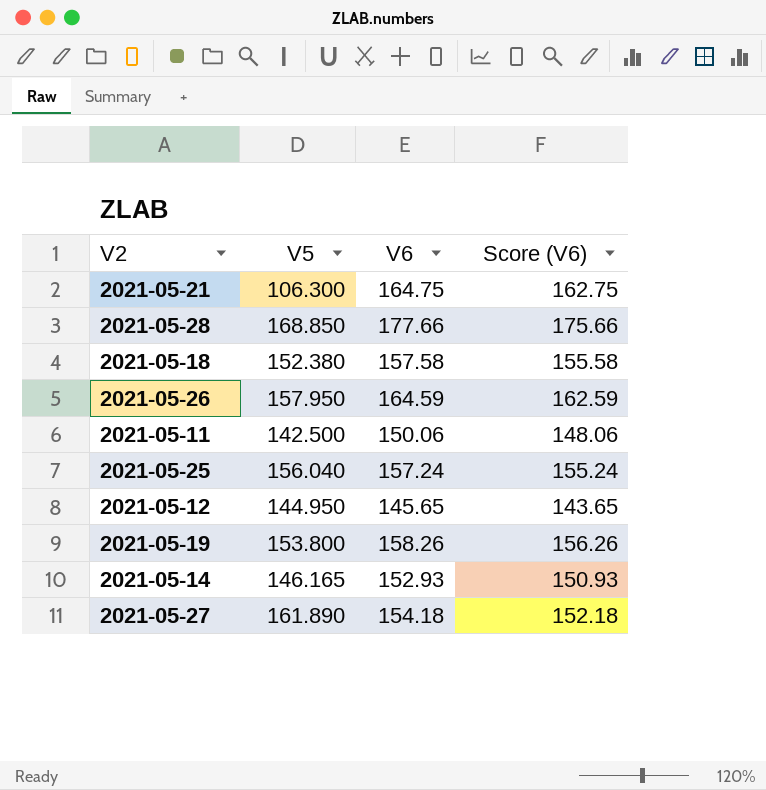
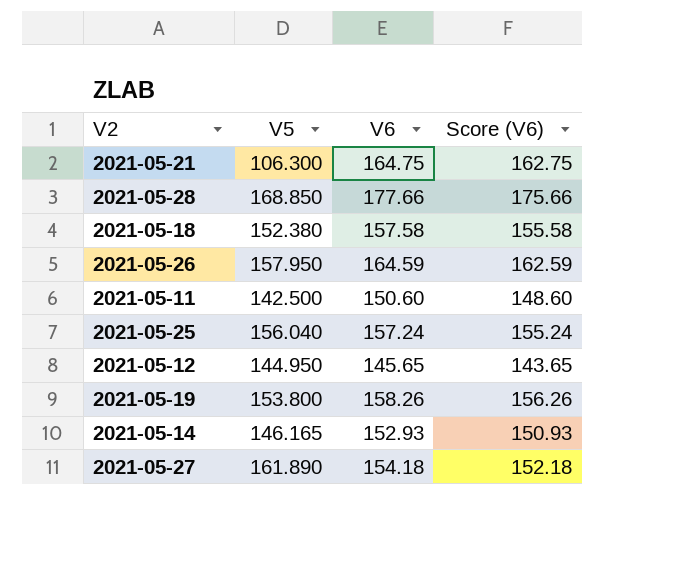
2021-05-11 | V6: 150.06 -> 150.60
2021-05-11 | Score (V6): 148.06 -> 148.60

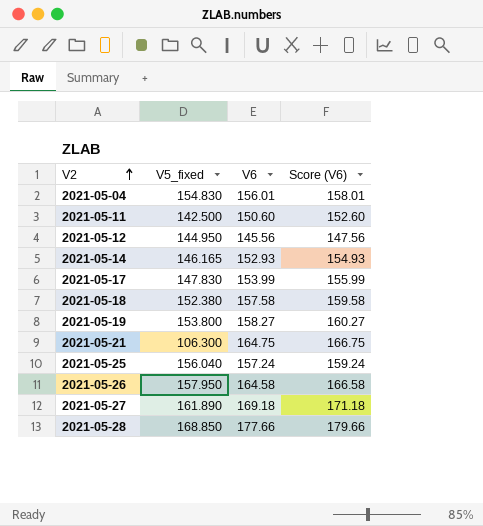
row order: none -> V2 ascending
column name: V5 -> V5_fixed
column Score (V6) | formula: [V6] - 2 -> [V6] + 2
row 2021-05-04: none -> 154.830 | 156.01 | 158.01
2021-05-12 | V6: 145.65 -> 145.56
row 2021-05-17: none -> 147.830 | 153.99 | 155.99
2021-05-19 | V6: 158.26 -> 158.27
2021-05-26 | V6: 164.59 -> 164.58
2021-05-27 | V6: 154.18 -> 169.18

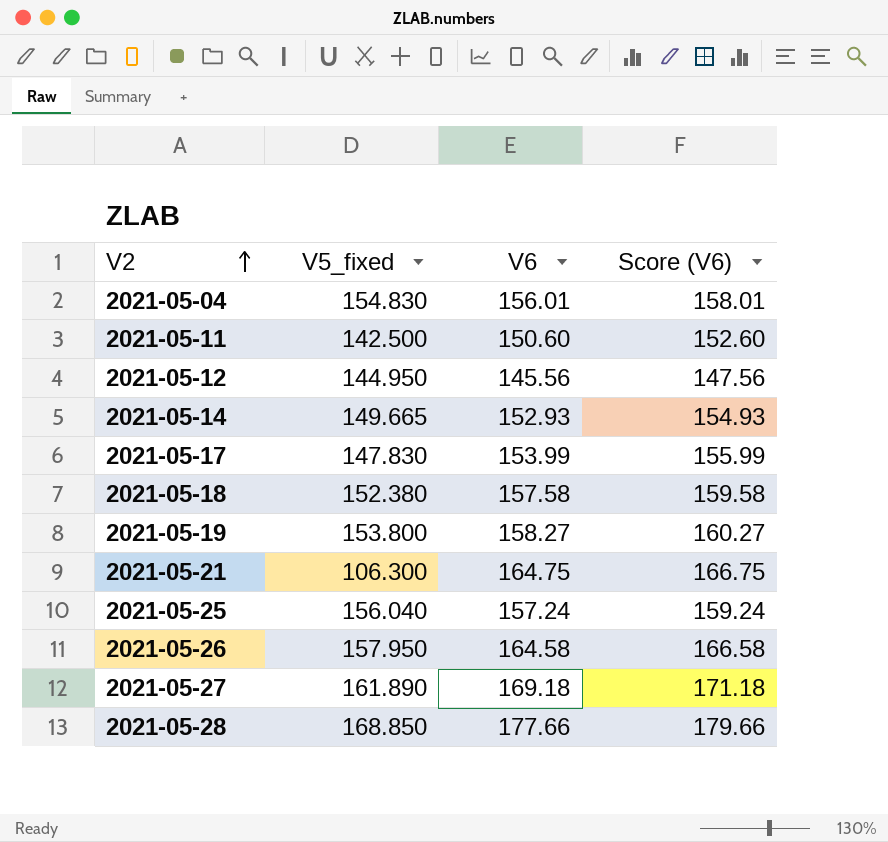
2021-05-14 | V5_fixed: 146.165 -> 149.665

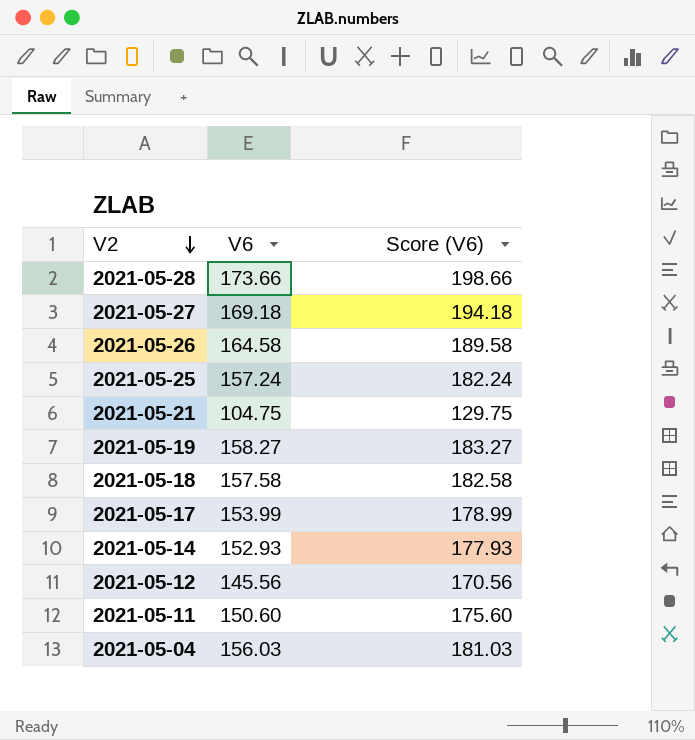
row order: V2 ascending -> V2 descending
column V5_fixed | position: 2 -> none
column Score (V6) | formula: [V6] + 2 -> [V6] + 25
2021-05-28 | V6: 177.66 -> 173.66
2021-05-21 | V6: 164.75 -> 104.75
2021-05-04 | V6: 156.01 -> 156.03

